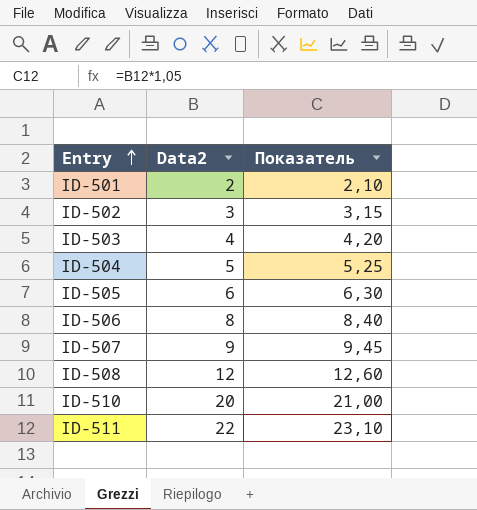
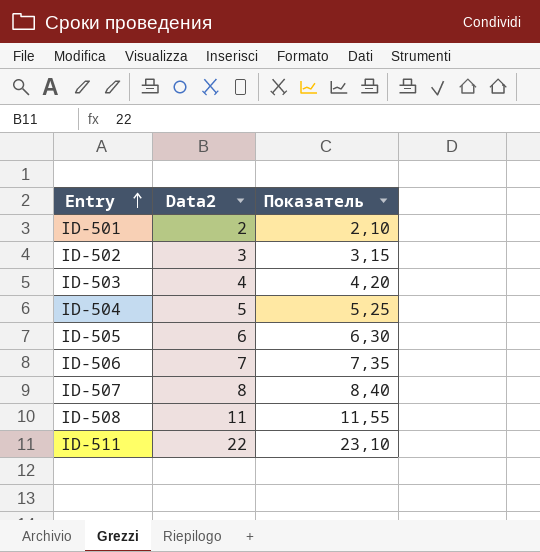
row ID-510: 20 | 21,00 -> none
ID-506 | Data2: 8 -> 7
ID-506 | Показатель: 8,40 -> 7,35
ID-507 | Data2: 9 -> 8
ID-507 | Показатель: 9,45 -> 8,40
ID-508 | Data2: 12 -> 11
ID-508 | Показатель: 12,60 -> 11,55

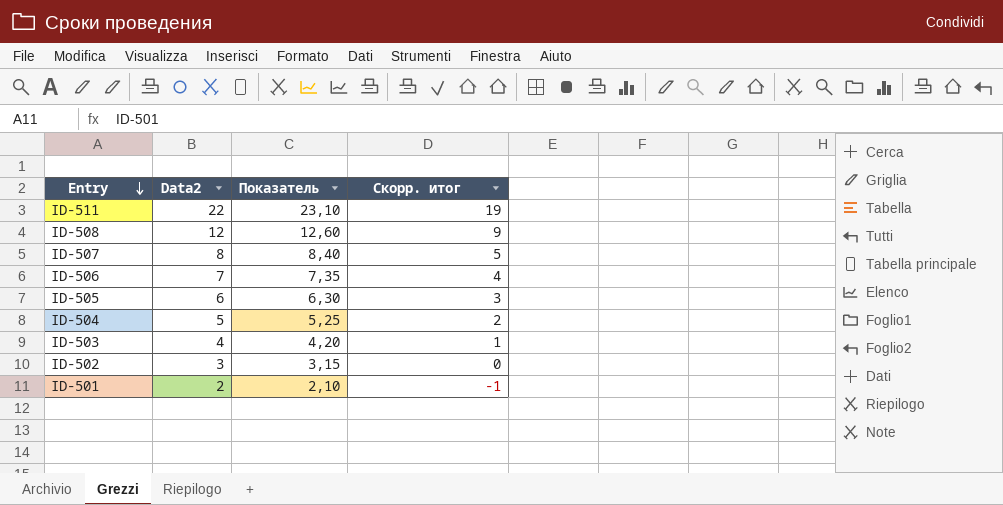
row order: Entry ascending -> Entry descending
column Скорр. итог | formula: none -> [Data2] - 3
ID-508 | Data2: 11 -> 12
ID-508 | Показатель: 11,55 -> 12,60

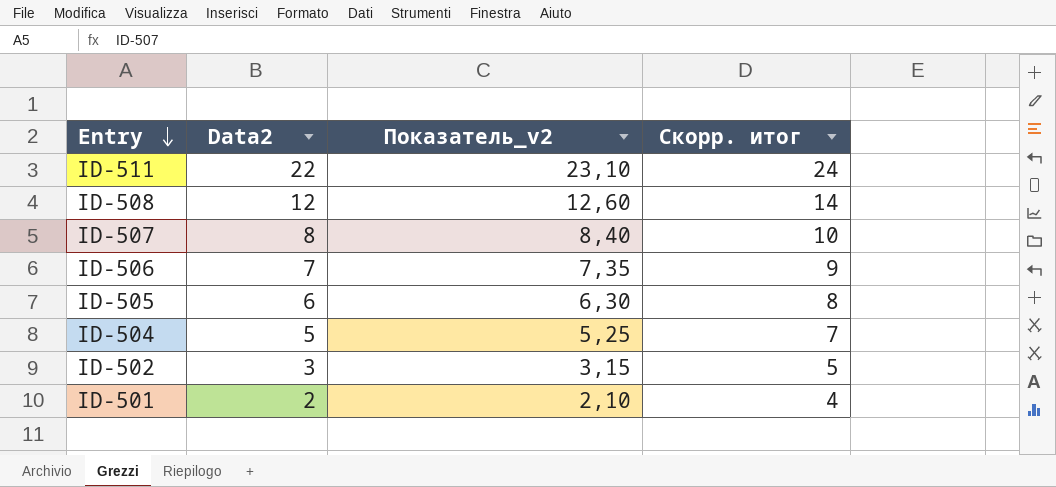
column name: Показатель -> Показатель_v2
column Скорр. итог | formula: [Data2] - 3 -> [Data2] + 2
row ID-503: 4 | 4,20 | 1 -> none

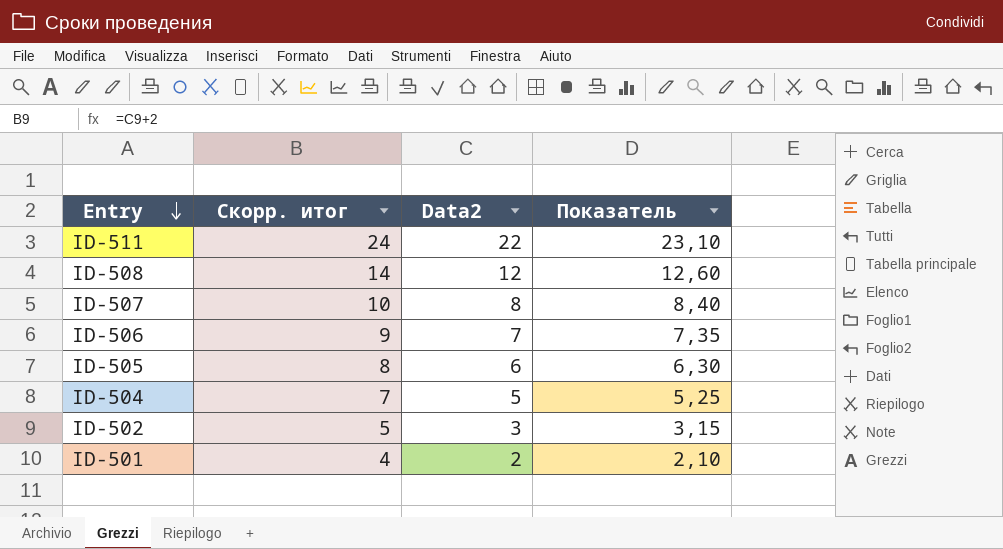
column Скорр. итог | position: 4 -> 2
column name: Показатель_v2 -> Показатель

